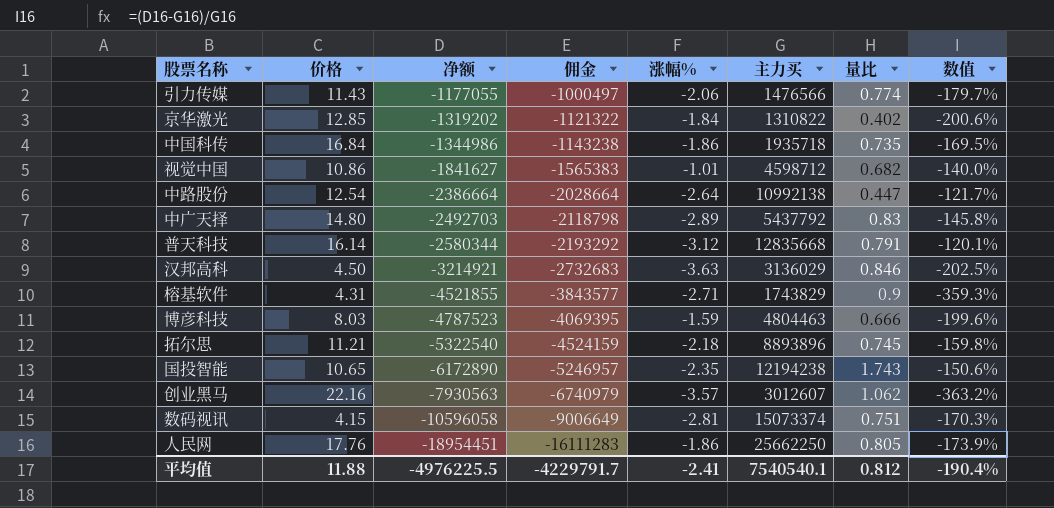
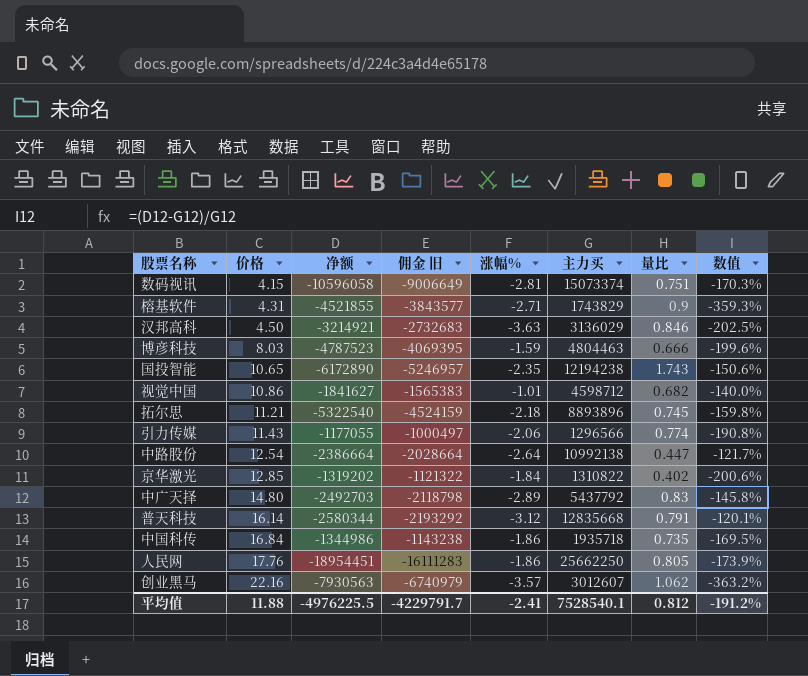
row order: 净额 descending -> 价格 ascending
column name: 佣金 -> 佣金 旧
引力传媒 | 主力买: 1476566 -> 1296566
引力传媒 | 数值: -179.7% -> -190.8%
平均值 | 主力买: 7540540.1 -> 7528540.1
平均值 | 数值: -190.4% -> -191.2%

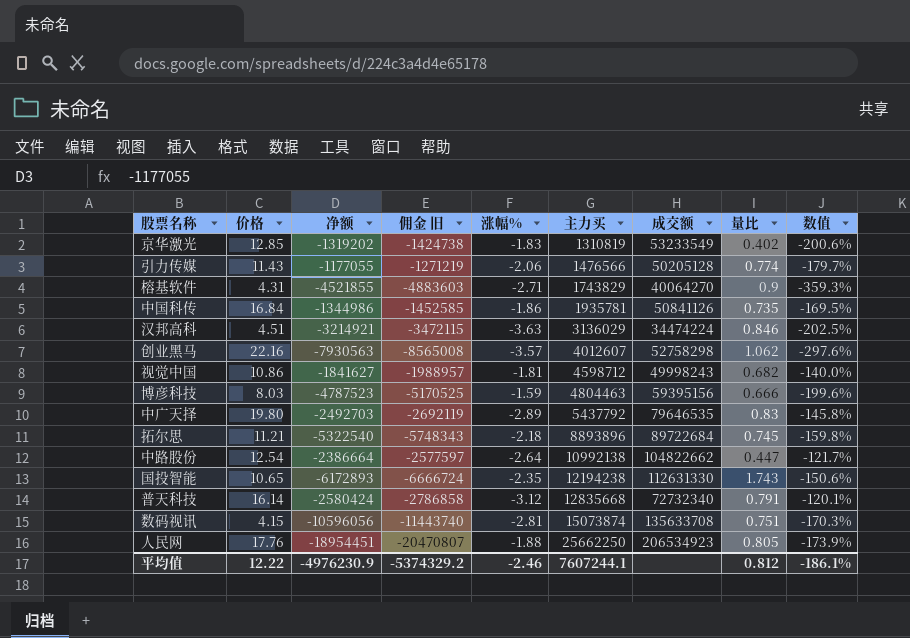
row order: 价格 ascending -> 主力买 ascending
column 佣金 旧 | formula: [净额] * 0.85 -> [净额] * 1.08
column 成交额 | position: none -> 7
京华激光 | 涨幅%: -1.84 -> -1.83
京华激光 | 主力买: 1310822 -> 1310819
引力传媒 | 主力买: 1296566 -> 1476566
引力传媒 | 数值: -190.8% -> -179.7%
中国科传 | 主力买: 1935718 -> 1935781
汉邦高科 | 价格: 4.50 -> 4.51
创业黑马 | 主力买: 3012607 -> 4012607
创业黑马 | 数值: -363.2% -> -297.6%
视觉中国 | 涨幅%: -1.01 -> -1.81
中广天择 | 价格: 14.80 -> 19.80
国投智能 | 净额: -6172890 -> -6172893
普天科技 | 净额: -2580344 -> -2580424
数码视讯 | 净额: -10596058 -> -10596056
数码视讯 | 主力买: 15073374 -> 15073874
人民网 | 涨幅%: -1.86 -> -1.88
平均值 | 价格: 11.88 -> 12.22
平均值 | 净额: -4976225.5 -> -4976230.9
平均值 | 佣金 旧: -4229791.7 -> -5374329.2
平均值 | 涨幅%: -2.41 -> -2.46
平均值 | 主力买: 7528540.1 -> 7607244.1
平均值 | 数值: -191.2% -> -186.1%

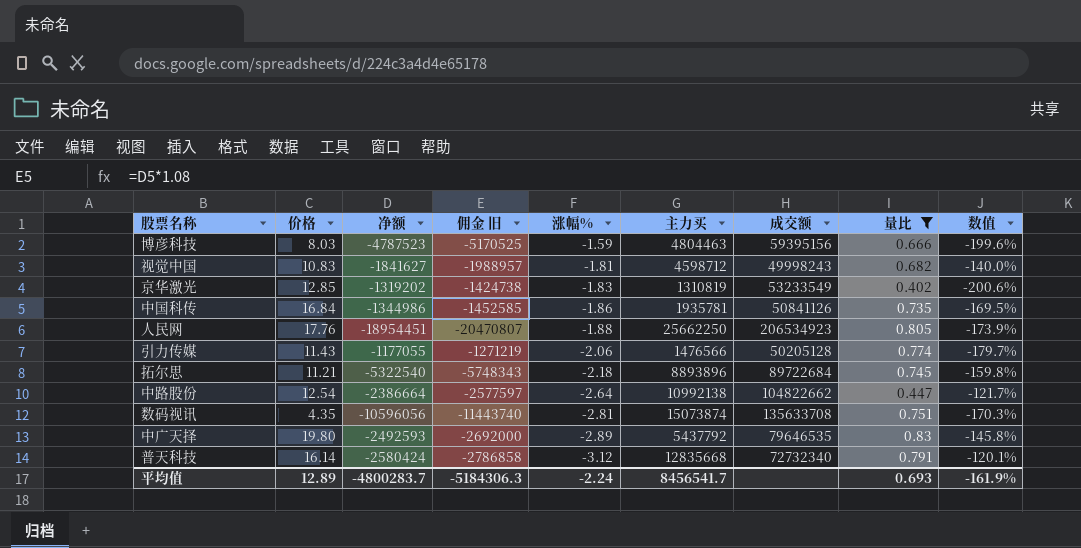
filter: none -> 量比 <= 0.83
row order: 主力买 ascending -> 涨幅% descending
视觉中国 | 价格: 10.86 -> 10.83
数码视讯 | 价格: 4.15 -> 4.35
中广天择 | 净额: -2492703 -> -2492593
中广天择 | 佣金 旧: -2692119 -> -2692000
平均值 | 价格: 12.22 -> 12.89
平均值 | 净额: -4976230.9 -> -4800283.7
平均值 | 佣金 旧: -5374329.2 -> -5184306.3
平均值 | 涨幅%: -2.46 -> -2.24
平均值 | 主力买: 7607244.1 -> 8456541.7
平均值 | 量比: 0.812 -> 0.693
平均值 | 数值: -186.1% -> -161.9%

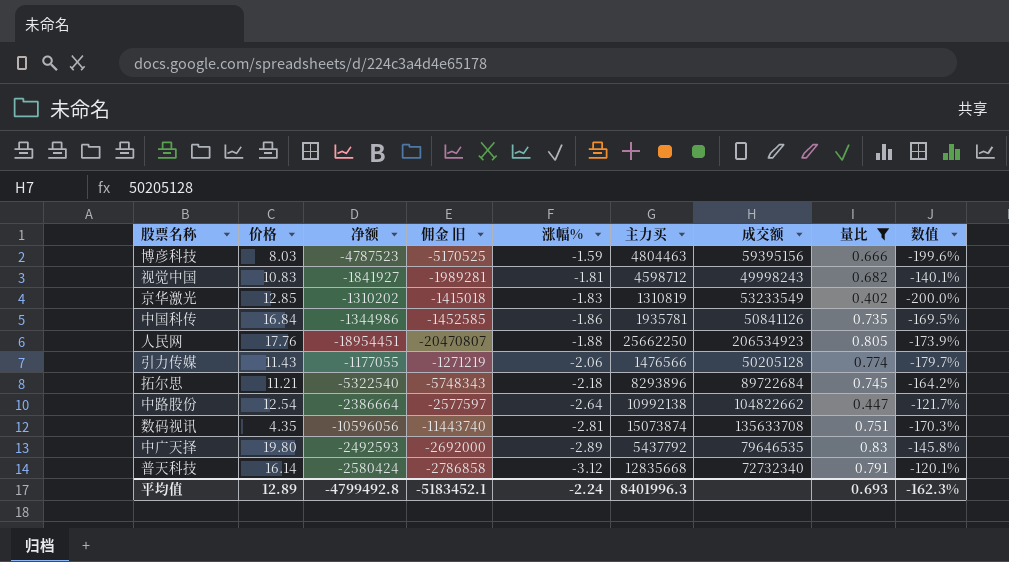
视觉中国 | 净额: -1841627 -> -1841927
视觉中国 | 佣金 旧: -1988957 -> -1989281
视觉中国 | 数值: -140.0% -> -140.1%
京华激光 | 净额: -1319202 -> -1310202
京华激光 | 佣金 旧: -1424738 -> -1415018
京华激光 | 数值: -200.6% -> -200.0%
拓尔思 | 主力买: 8893896 -> 8293896
拓尔思 | 数值: -159.8% -> -164.2%
平均值 | 净额: -4800283.7 -> -4799492.8
平均值 | 佣金 旧: -5184306.3 -> -5183452.1
平均值 | 主力买: 8456541.7 -> 8401996.3
平均值 | 数值: -161.9% -> -162.3%

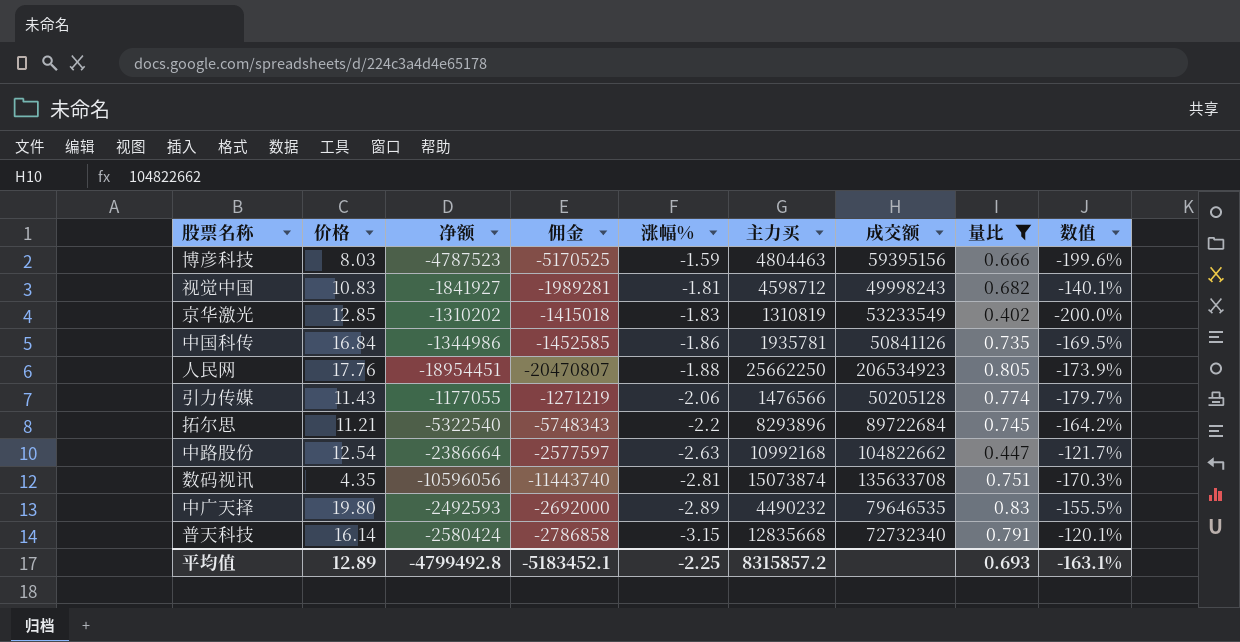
column name: 佣金 旧 -> 佣金
拓尔思 | 涨幅%: -2.18 -> -2.2
中路股份 | 涨幅%: -2.64 -> -2.63
中路股份 | 主力买: 10992138 -> 10992168
中广天择 | 主力买: 5437792 -> 4490232
中广天择 | 数值: -145.8% -> -155.5%
普天科技 | 涨幅%: -3.12 -> -3.15
平均值 | 涨幅%: -2.24 -> -2.25
平均值 | 主力买: 8401996.3 -> 8315857.2
平均值 | 数值: -162.3% -> -163.1%

